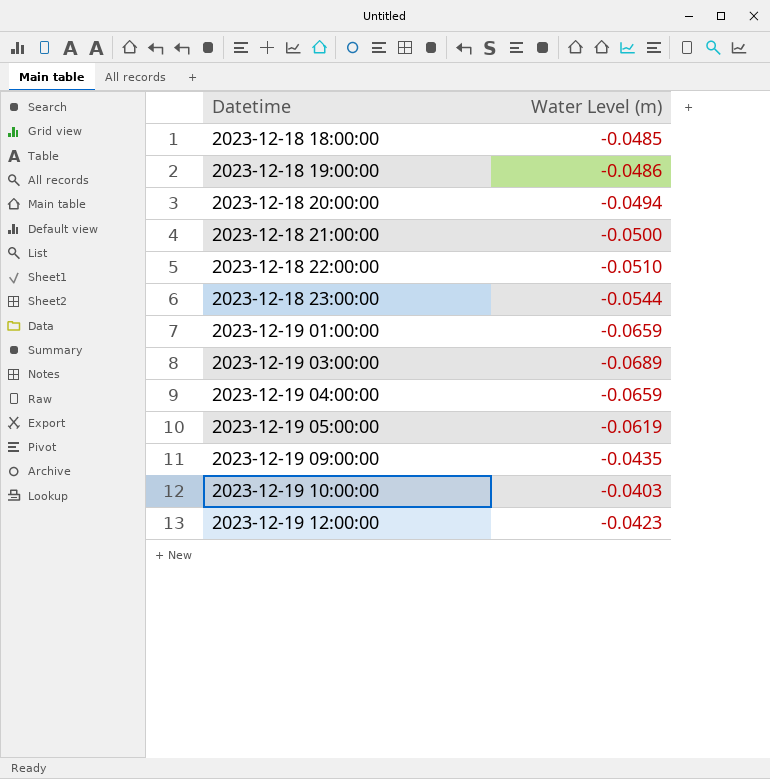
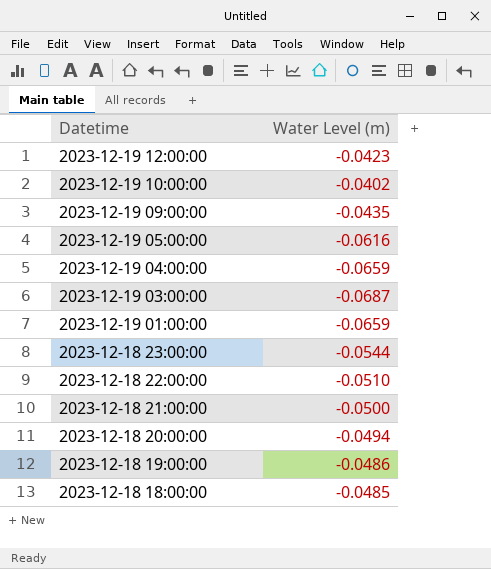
row order: Datetime ascending -> Datetime descending
2023-12-19 10:00:00 | Water Level (m): -0.0403 -> -0.0402
2023-12-19 05:00:00 | Water Level (m): -0.0619 -> -0.0616
2023-12-19 03:00:00 | Water Level (m): -0.0689 -> -0.0687

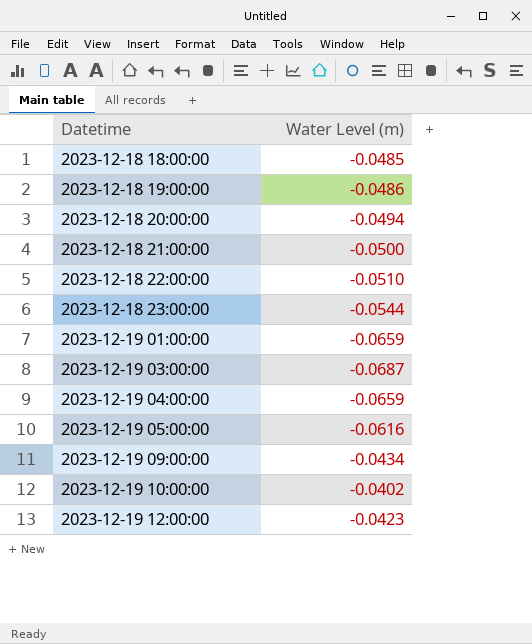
row order: Datetime descending -> Datetime ascending
2023-12-19 09:00:00 | Water Level (m): -0.0435 -> -0.0434

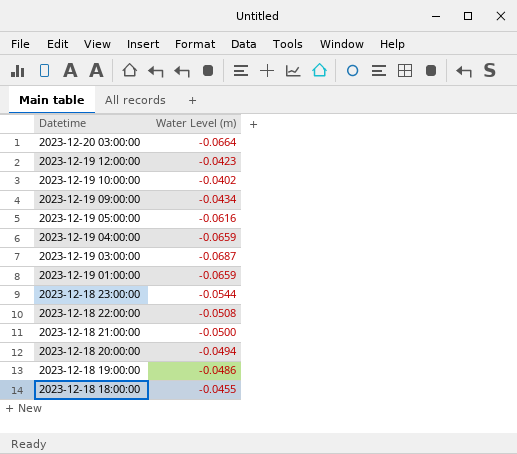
row order: Datetime ascending -> Datetime descending
row 2023-12-20 03:00:00: none -> -0.0664
2023-12-18 22:00:00 | Water Level (m): -0.0510 -> -0.0508
2023-12-18 18:00:00 | Water Level (m): -0.0485 -> -0.0455

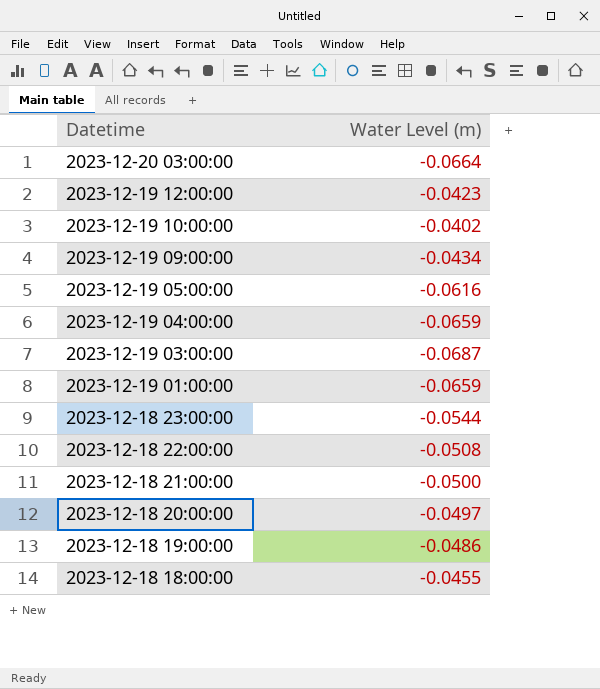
2023-12-18 20:00:00 | Water Level (m): -0.0494 -> -0.0497

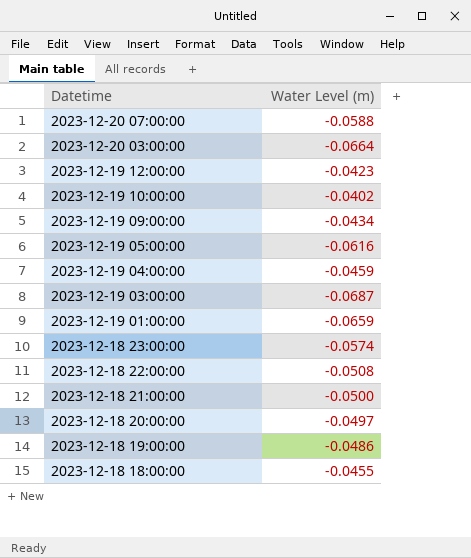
row 2023-12-20 07:00:00: none -> -0.0588
2023-12-19 04:00:00 | Water Level (m): -0.0659 -> -0.0459
2023-12-18 23:00:00 | Water Level (m): -0.0544 -> -0.0574

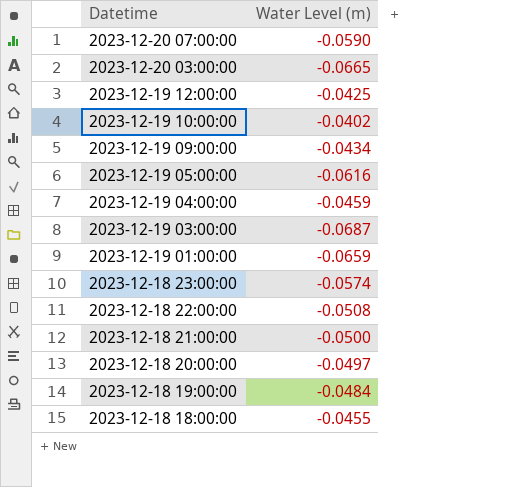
2023-12-20 07:00:00 | Water Level (m): -0.0588 -> -0.0590
2023-12-20 03:00:00 | Water Level (m): -0.0664 -> -0.0665
2023-12-19 12:00:00 | Water Level (m): -0.0423 -> -0.0425
2023-12-18 19:00:00 | Water Level (m): -0.0486 -> -0.0484

